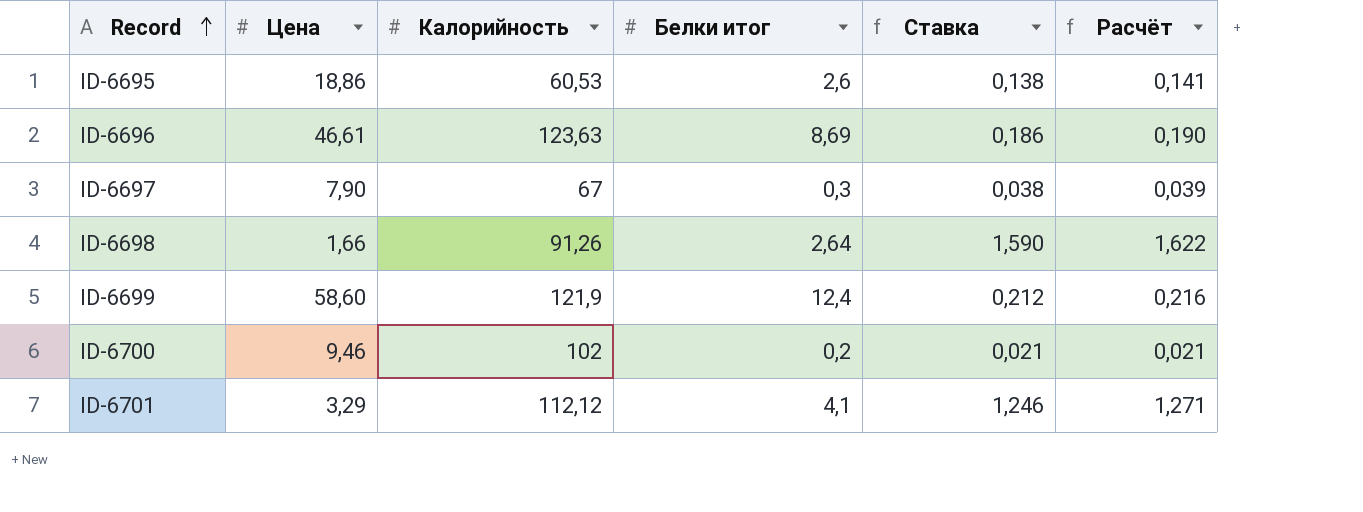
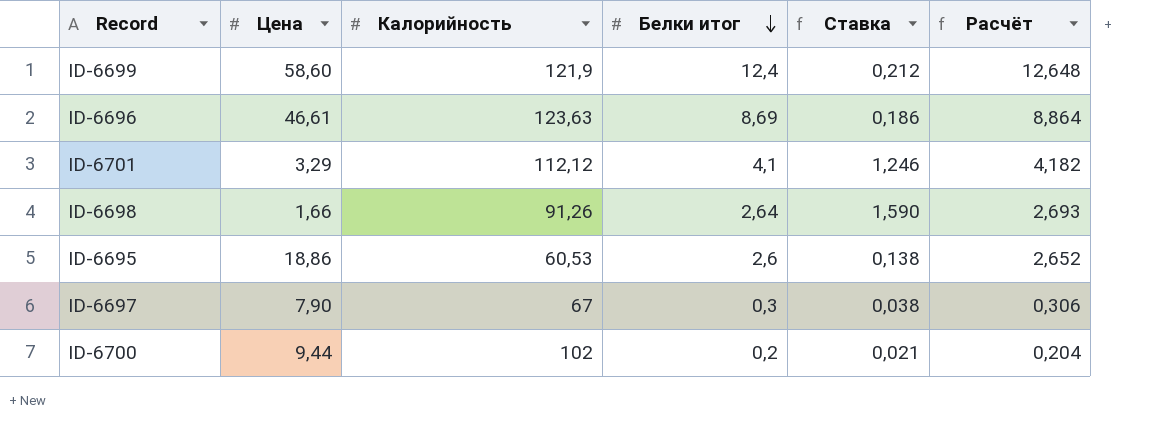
row order: Record ascending -> Белки итог descending
column Расчёт | formula: [Ставка] * 1,02 -> [Белки итог] * 1,02
ID-6700 | Цена: 9,46 -> 9,44

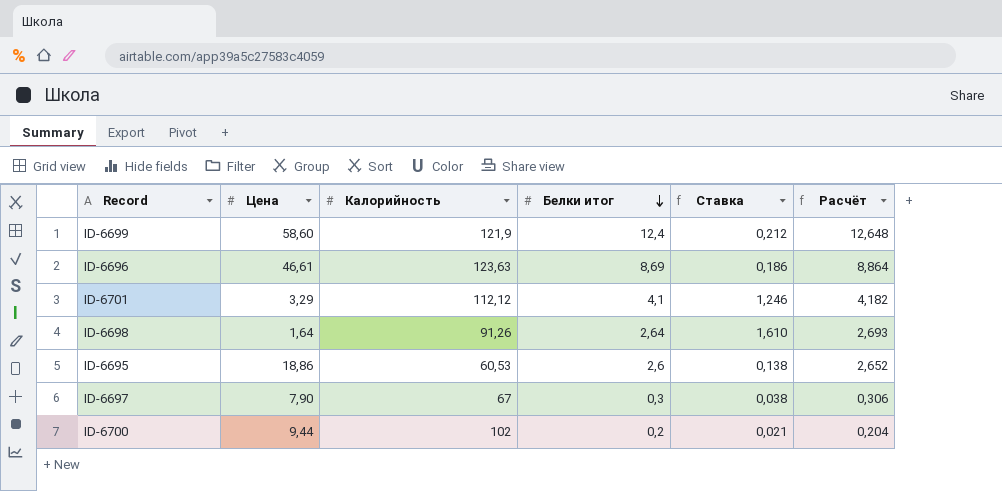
ID-6698 | Цена: 1,66 -> 1,64
ID-6698 | Ставка: 1,590 -> 1,610

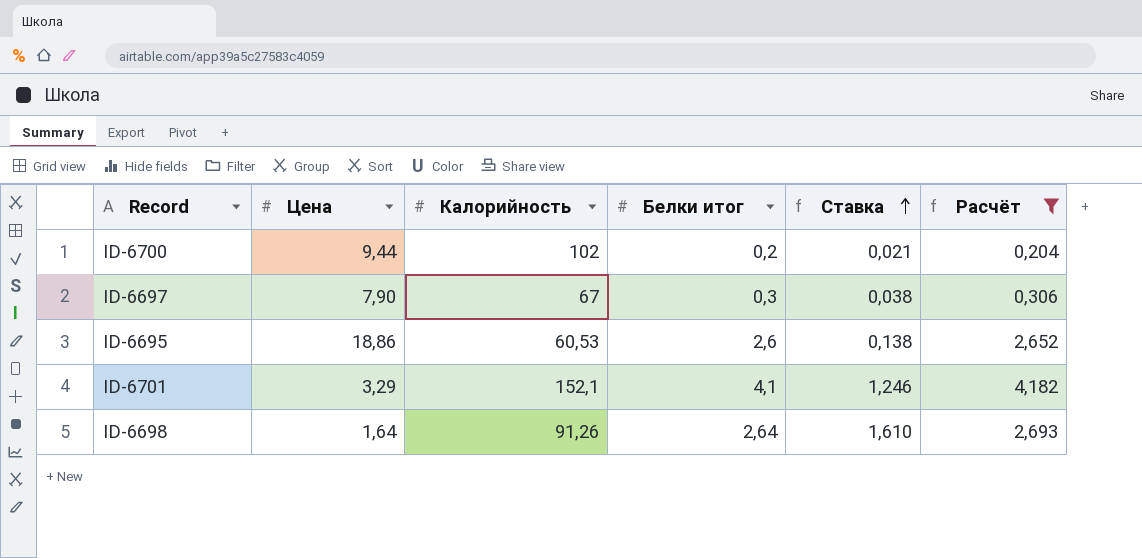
filter: none -> Расчёт <= 4,182
row order: Белки итог descending -> Ставка ascending
ID-6701 | Калорийность: 112,12 -> 152,1

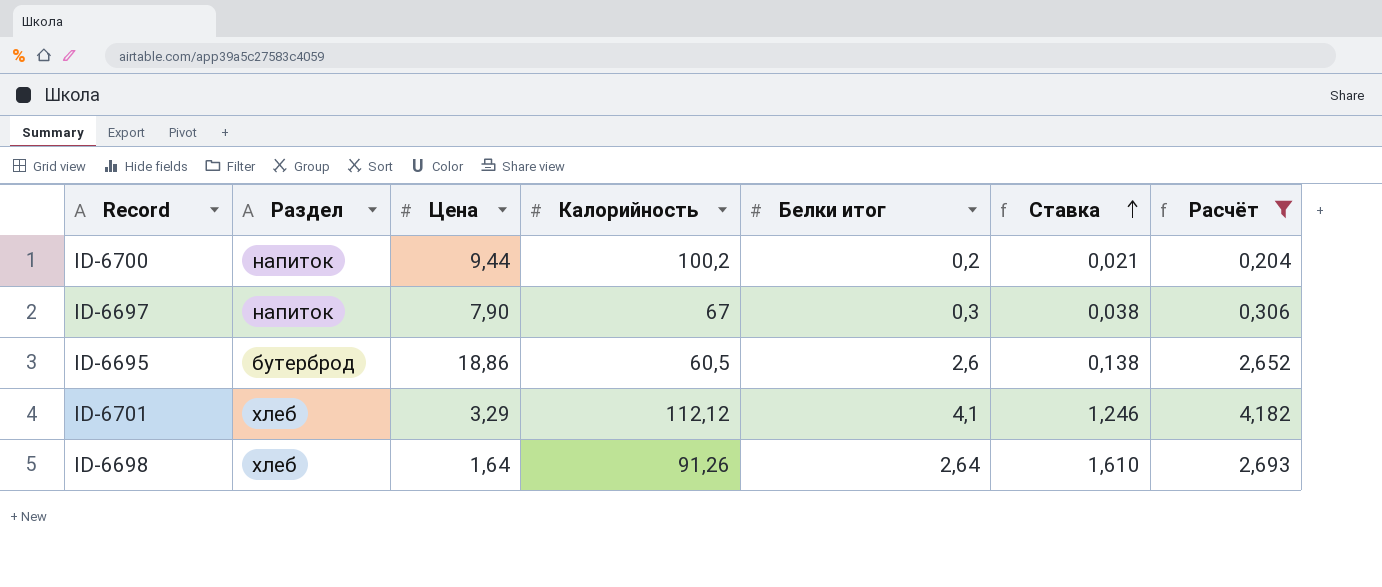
column Раздел | position: none -> 2
ID-6700 | Калорийность: 102 -> 100,2
ID-6695 | Калорийность: 60,53 -> 60,5
ID-6701 | Калорийность: 152,1 -> 112,12

